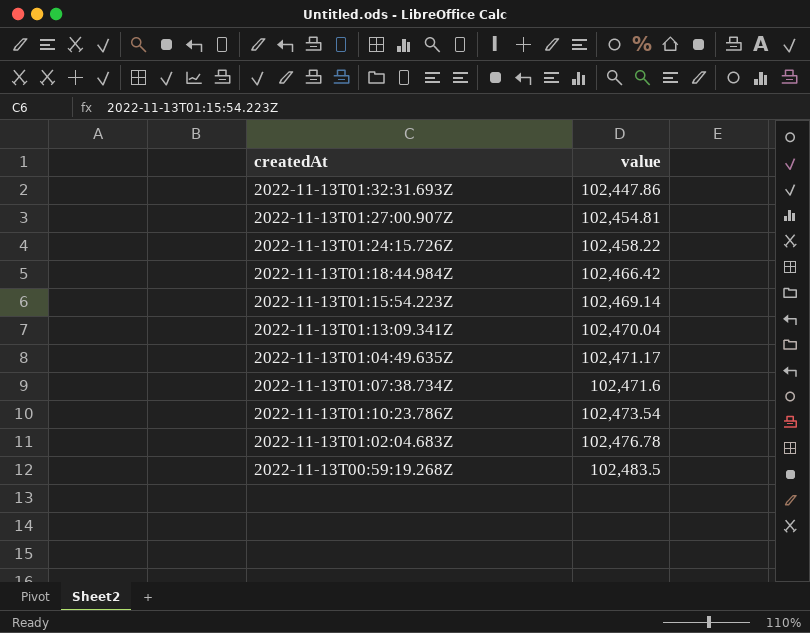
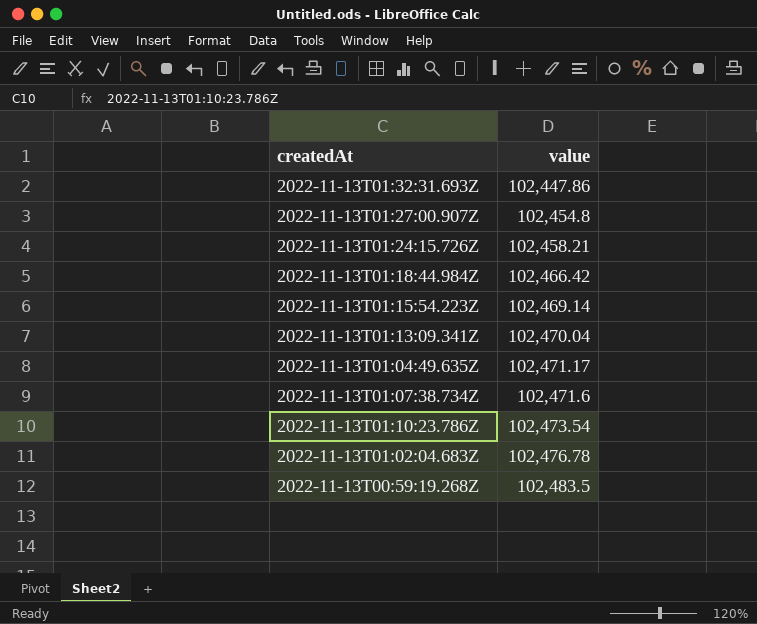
2022-11-13T01:27:00.907Z | value: 102,454.81 -> 102,454.8
2022-11-13T01:24:15.726Z | value: 102,458.22 -> 102,458.21

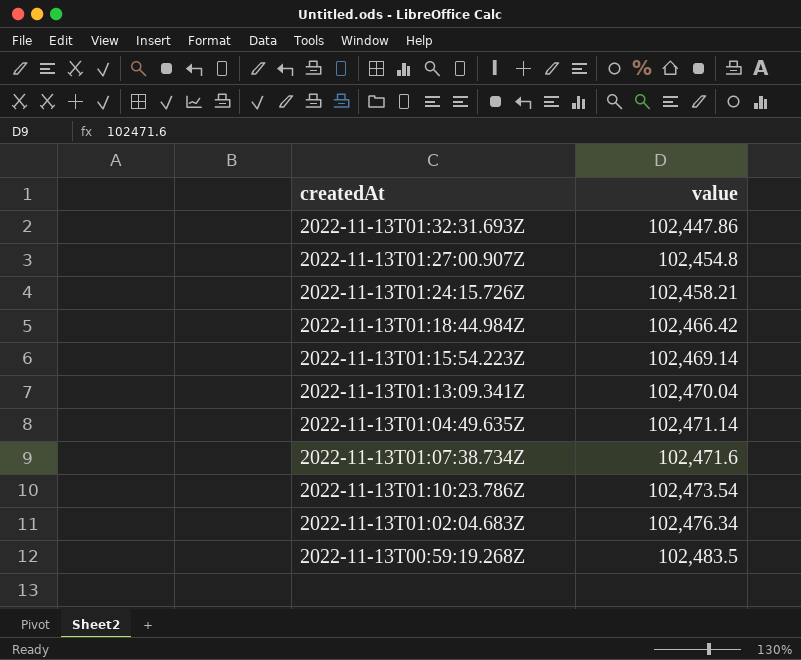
2022-11-13T01:04:49.635Z | value: 102,471.17 -> 102,471.14
2022-11-13T01:02:04.683Z | value: 102,476.78 -> 102,476.34

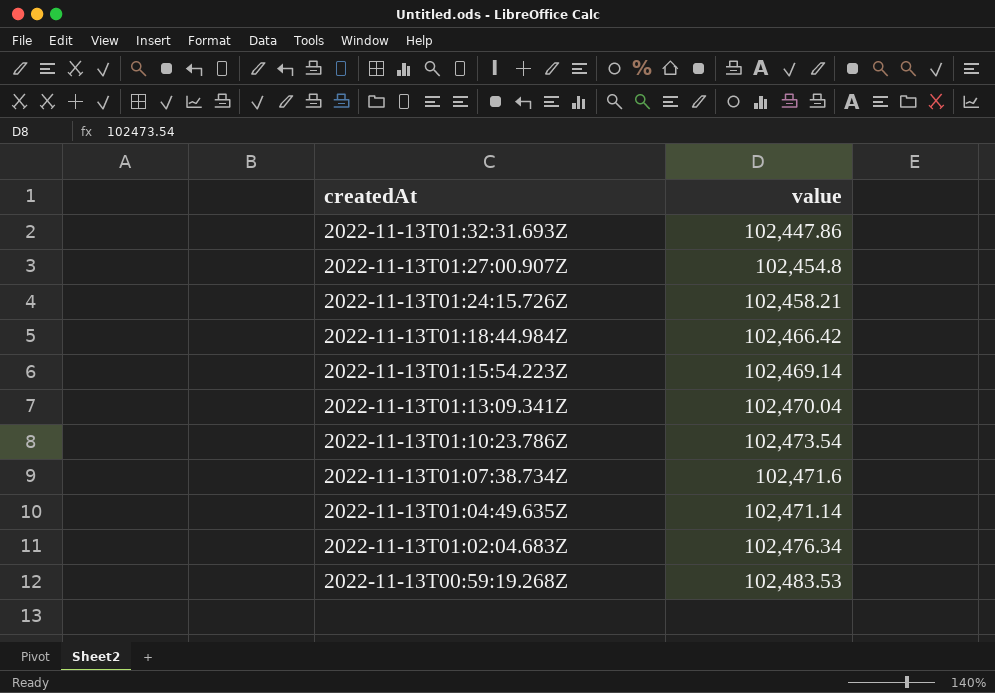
row order: value ascending -> createdAt descending
2022-11-13T00:59:19.268Z | value: 102,483.5 -> 102,483.53

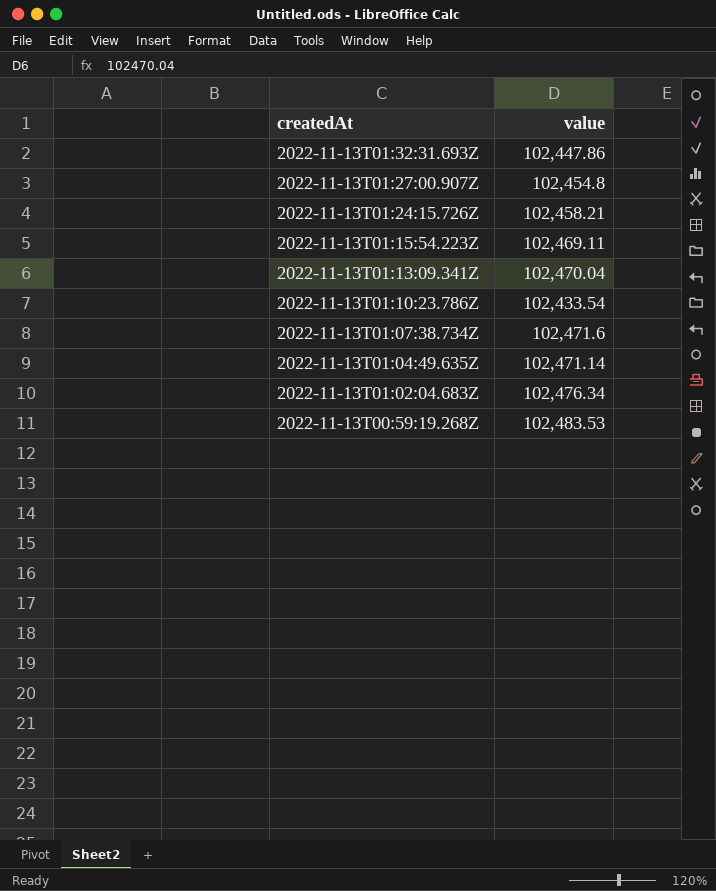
row 2022-11-13T01:18:44.984Z: 102,466.42 -> none
2022-11-13T01:15:54.223Z | value: 102,469.14 -> 102,469.11
2022-11-13T01:10:23.786Z | value: 102,473.54 -> 102,433.54

